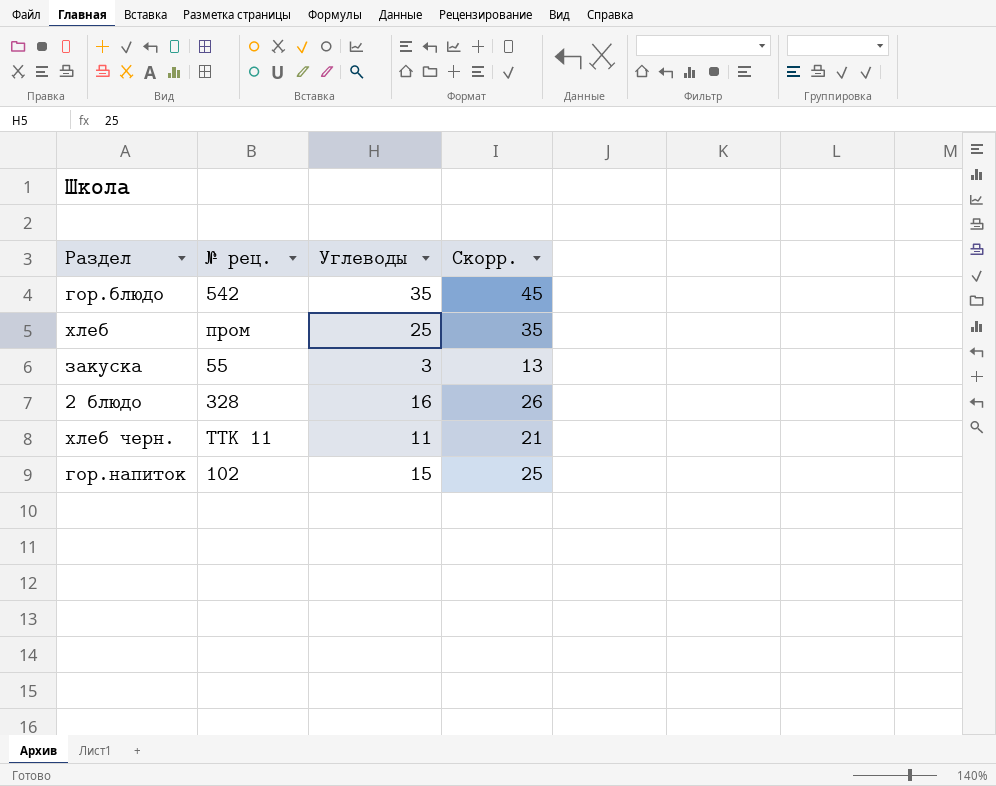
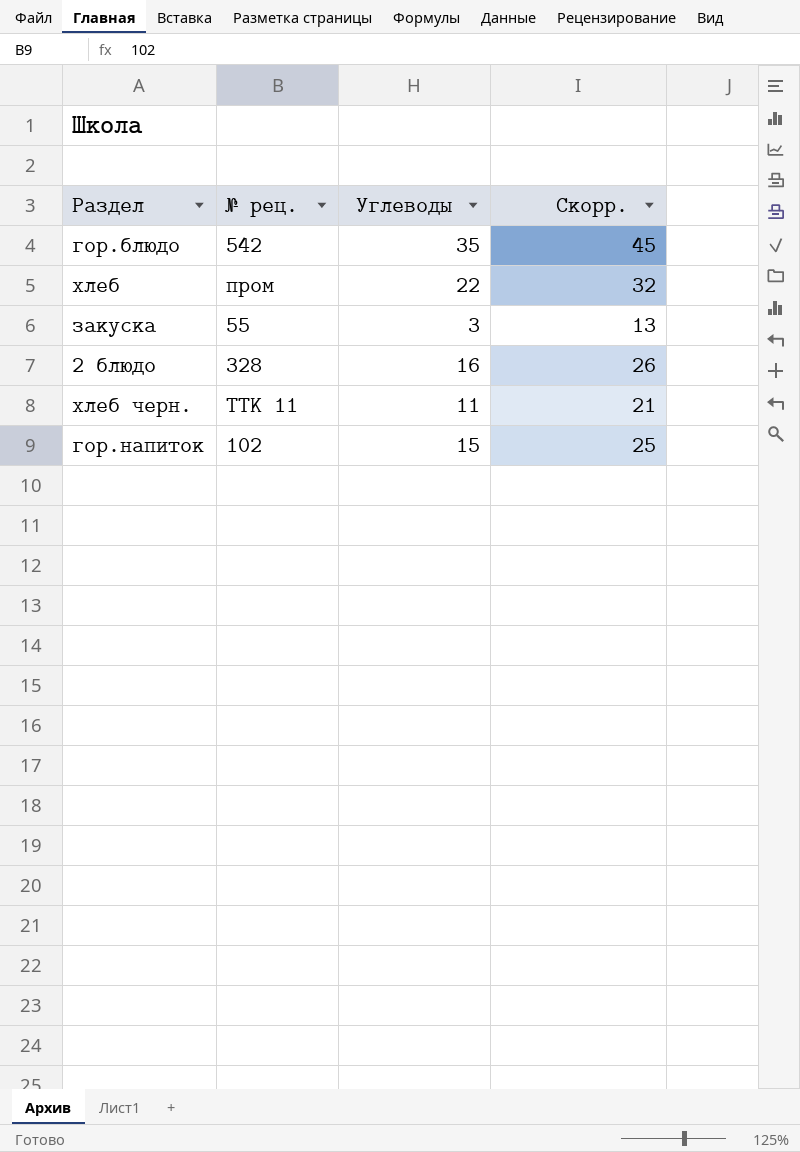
хлеб | Углеводы: 25 -> 22
хлеб | Скорр.: 35 -> 32

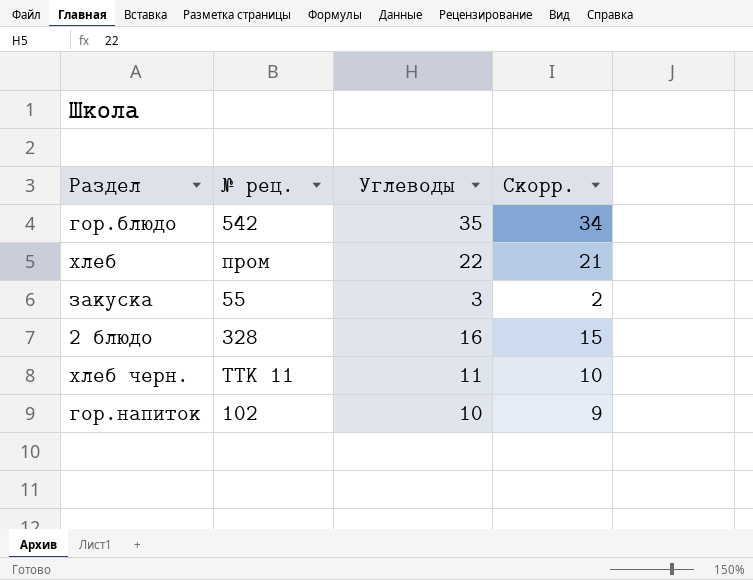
column Скорр. | formula: [Углеводы] + 10 -> [Углеводы] - 1
гор.напиток | Углеводы: 15 -> 10

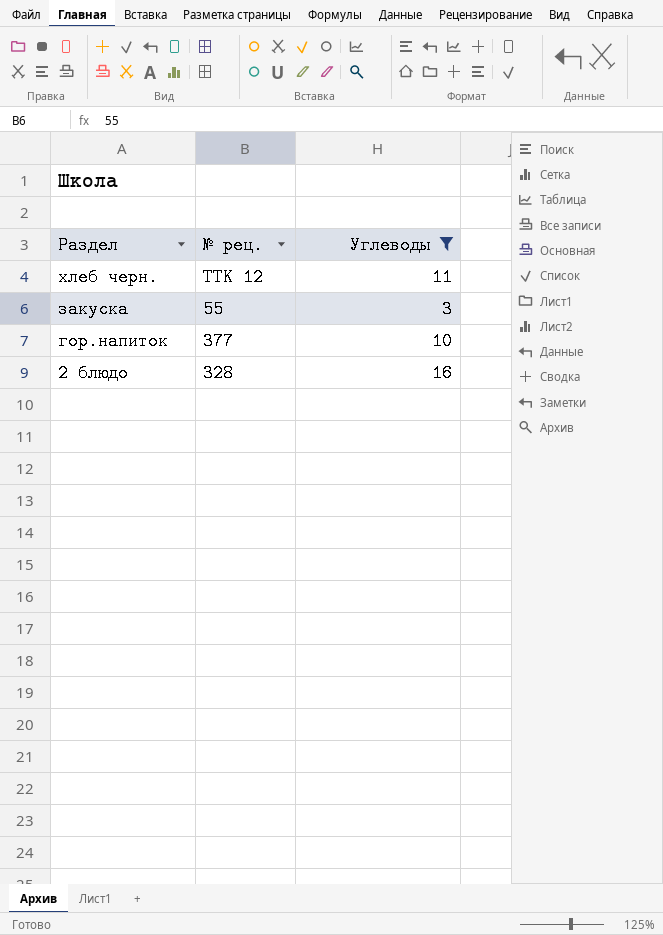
filter: none -> Углеводы <= 16
row order: none -> Раздел descending
column Скорр. | formula: [Углеводы] - 1 -> none
хлеб черн. | № рец.: ТТК 11 -> ТТК 12
гор.напиток | № рец.: 102 -> 377

